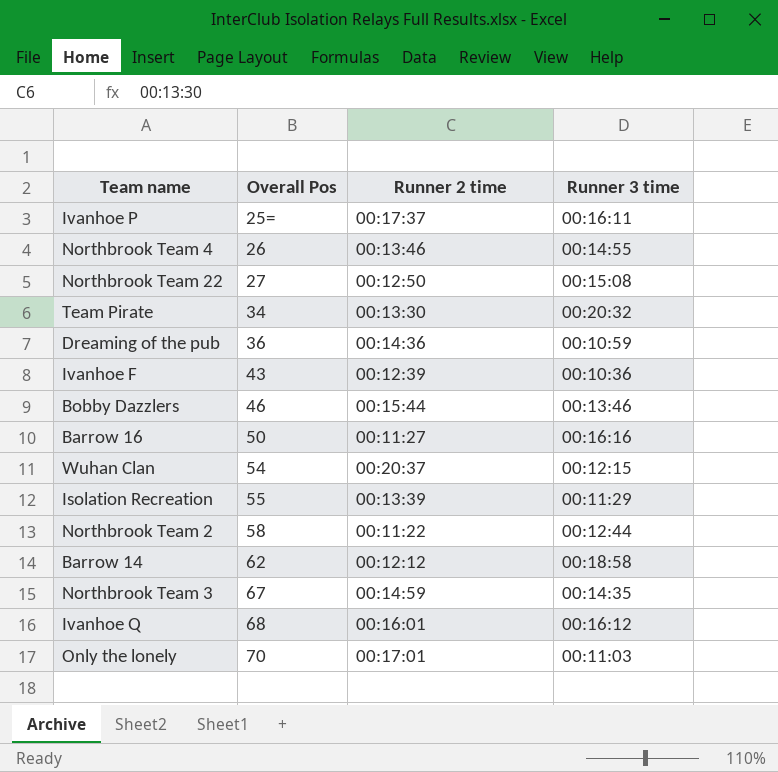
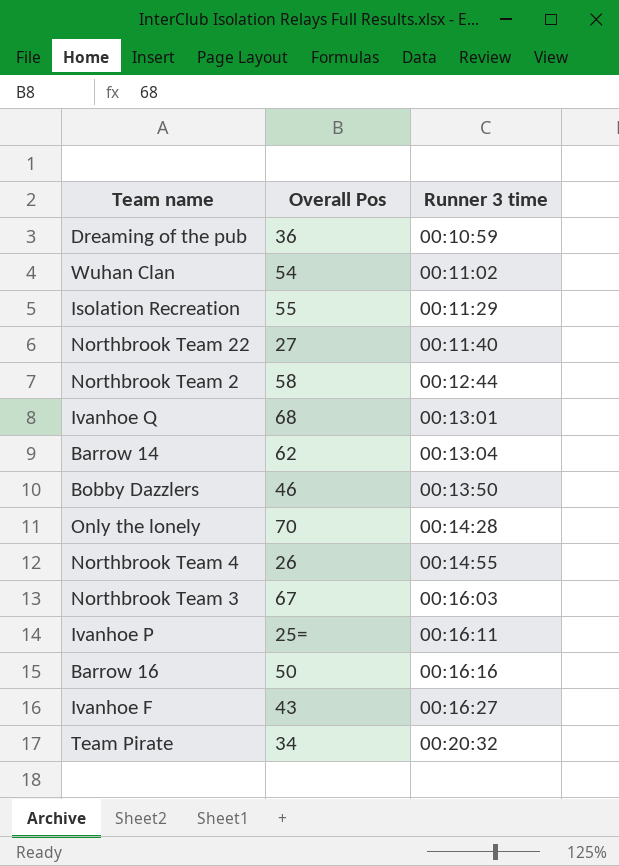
row order: Overall Pos ascending -> Runner 3 time ascending
column Runner 2 time | position: 3 -> none
Wuhan Clan | Runner 3 time: 00:12:15 -> 00:11:02
Northbrook Team 22 | Runner 3 time: 00:15:08 -> 00:11:40
Ivanhoe Q | Runner 3 time: 00:16:12 -> 00:13:01
Barrow 14 | Runner 3 time: 00:18:58 -> 00:13:04
Bobby Dazzlers | Runner 3 time: 00:13:46 -> 00:13:50
Only the lonely | Runner 3 time: 00:11:03 -> 00:14:28
Northbrook Team 3 | Runner 3 time: 00:14:35 -> 00:16:03
Ivanhoe F | Runner 3 time: 00:10:36 -> 00:16:27

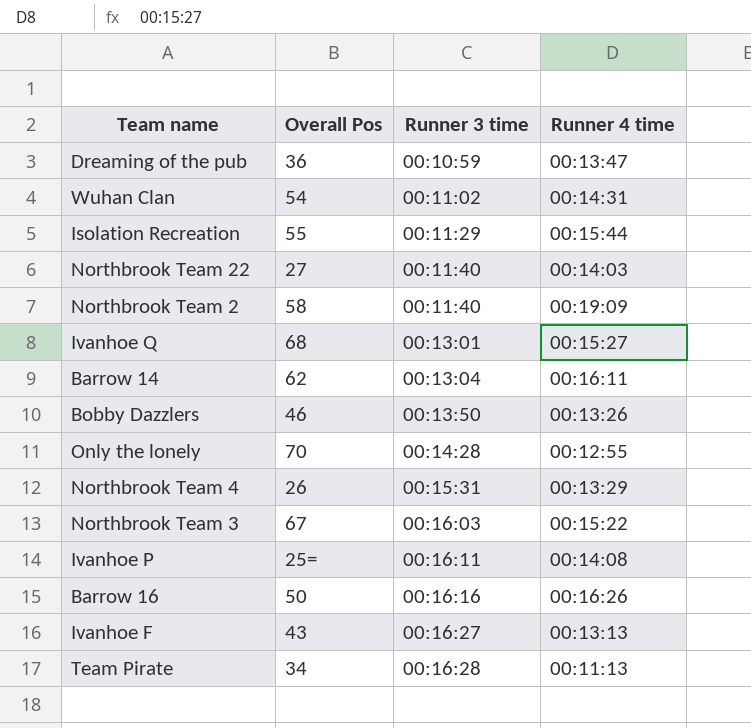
column Runner 4 time | position: none -> 4
Northbrook Team 2 | Runner 3 time: 00:12:44 -> 00:11:40
Northbrook Team 4 | Runner 3 time: 00:14:55 -> 00:15:31
Team Pirate | Runner 3 time: 00:20:32 -> 00:16:28

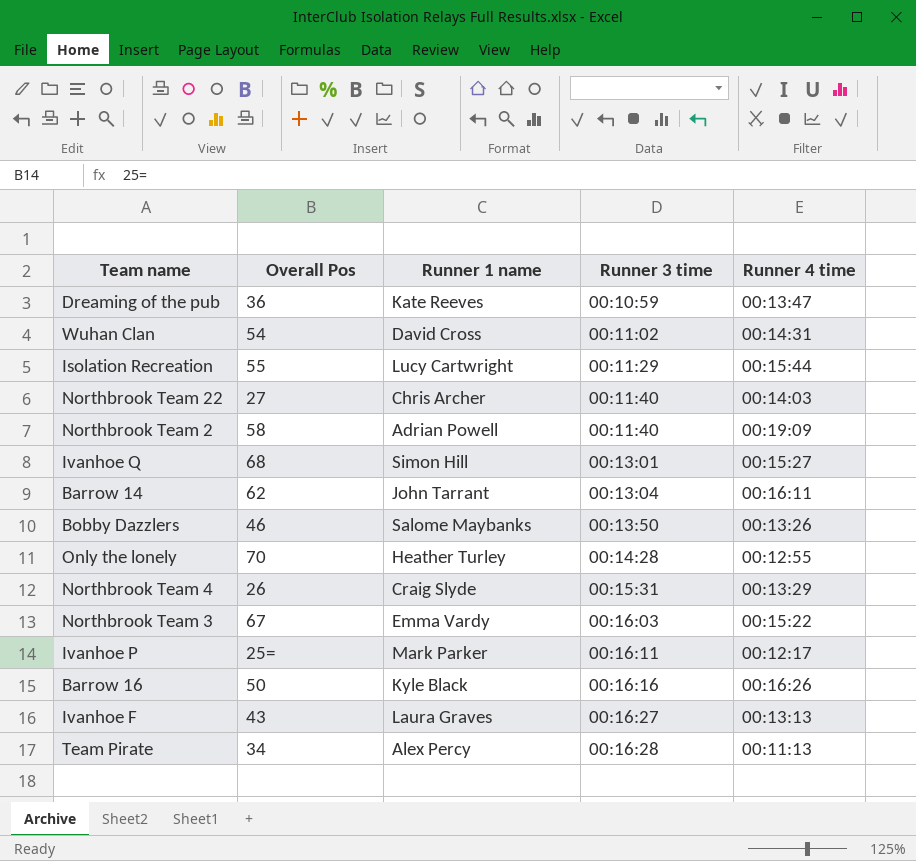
column Runner 1 name | position: none -> 3
Ivanhoe P | Runner 4 time: 00:14:08 -> 00:12:17

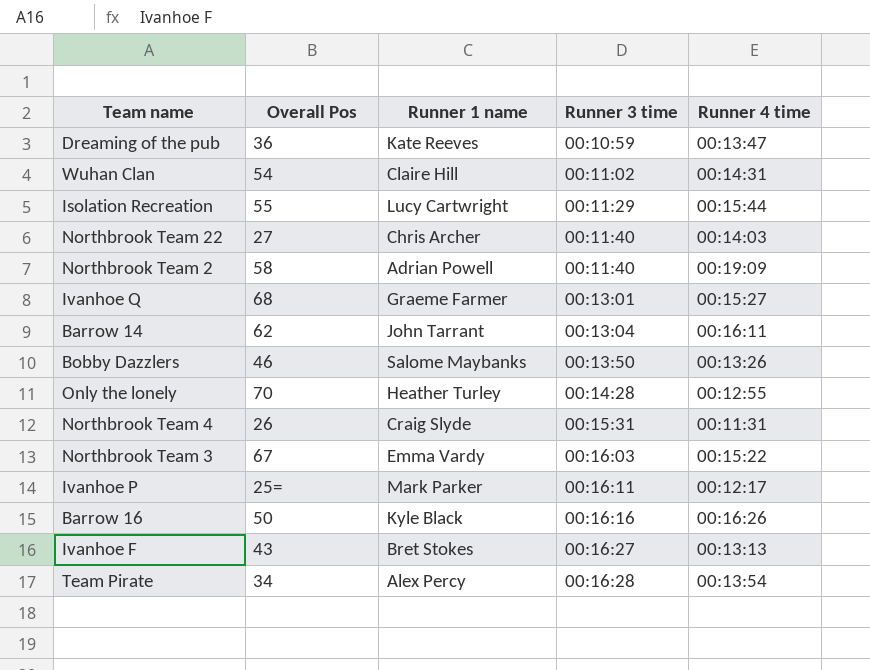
Wuhan Clan | Runner 1 name: David Cross -> Claire Hill
Ivanhoe Q | Runner 1 name: Simon Hill -> Graeme Farmer
Northbrook Team 4 | Runner 4 time: 00:13:29 -> 00:11:31
Ivanhoe F | Runner 1 name: Laura Graves -> Bret Stokes
Team Pirate | Runner 4 time: 00:11:13 -> 00:13:54

